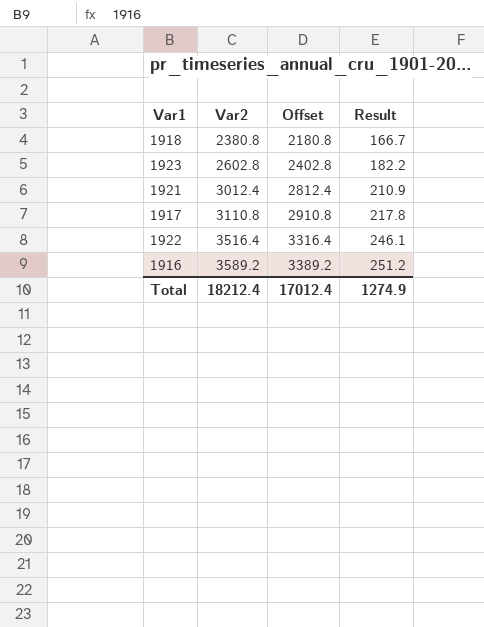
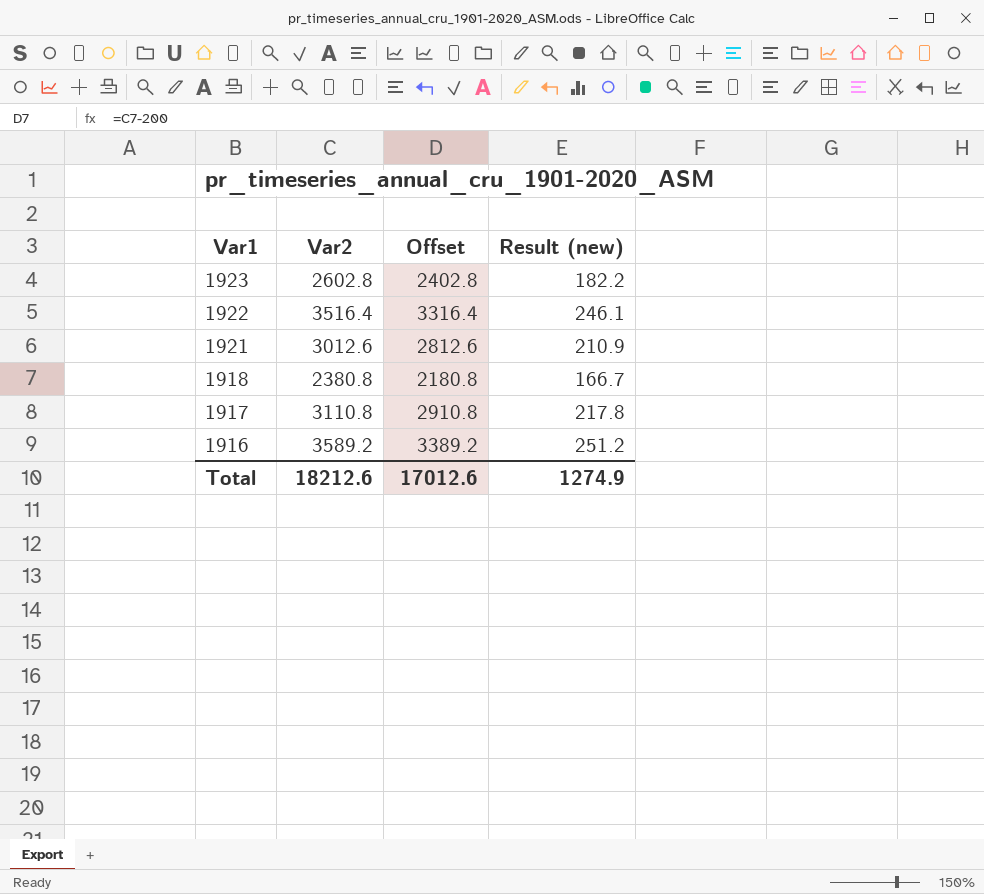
row order: Var2 ascending -> Var1 descending
column name: Result -> Result (new)
1921 | Var2: 3012.4 -> 3012.6
1921 | Offset: 2812.4 -> 2812.6
Total | Var2: 18212.4 -> 18212.6
Total | Offset: 17012.4 -> 17012.6

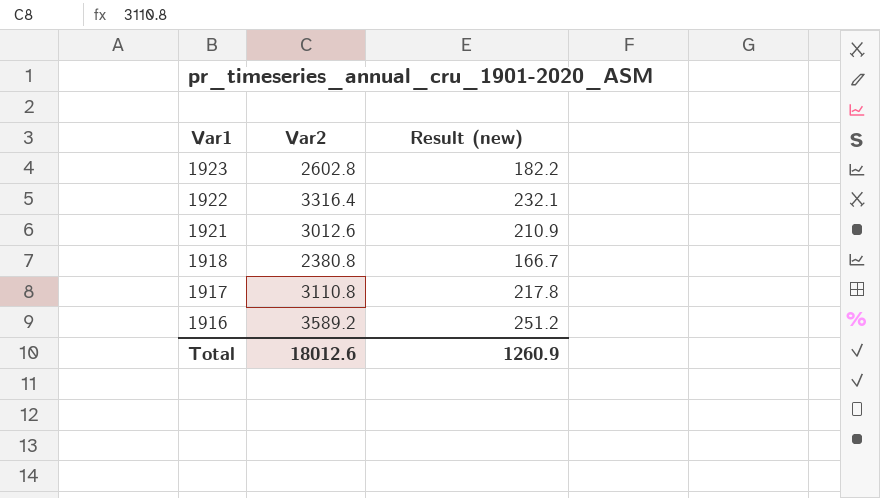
column Offset | formula: [Var2] - 200 -> none
1922 | Var2: 3516.4 -> 3316.4
1922 | Result (new): 246.1 -> 232.1
Total | Var2: 18212.6 -> 18012.6
Total | Result (new): 1274.9 -> 1260.9

